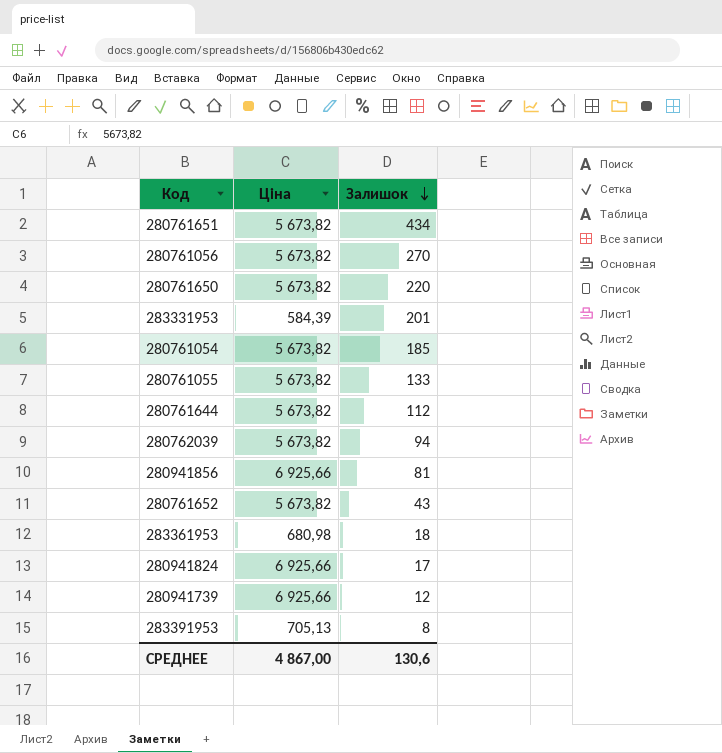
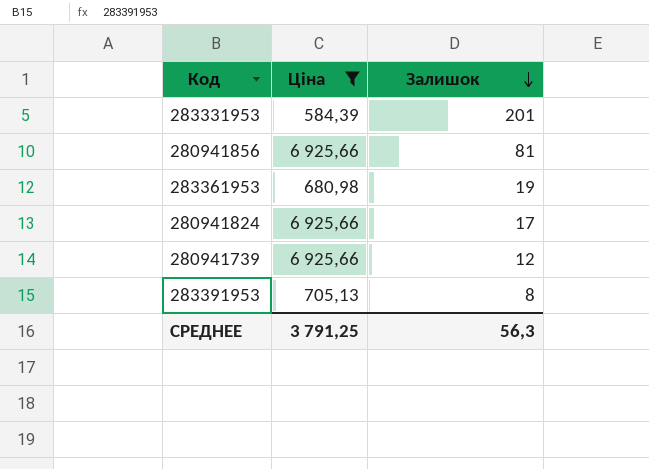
filter: none -> Ціна != 5 673,82
283361953 | Залишок: 18 -> 19
СРЕДНЕЕ | Ціна: 4 867,00 -> 3 791,25
СРЕДНЕЕ | Залишок: 130,6 -> 56,3

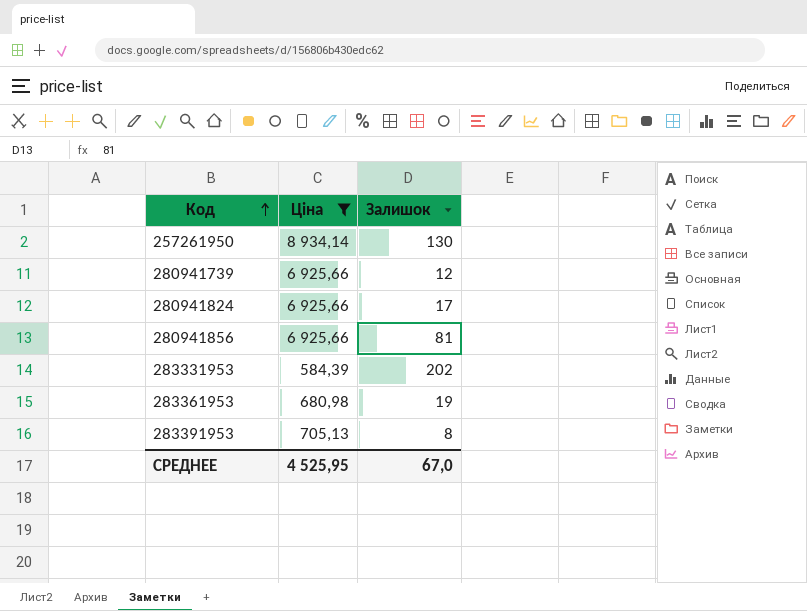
row order: Залишок descending -> Код ascending
row 257261950: none -> 8 934,14 | 130
283331953 | Залишок: 201 -> 202
СРЕДНЕЕ | Ціна: 3 791,25 -> 4 525,95
СРЕДНЕЕ | Залишок: 56,3 -> 67,0

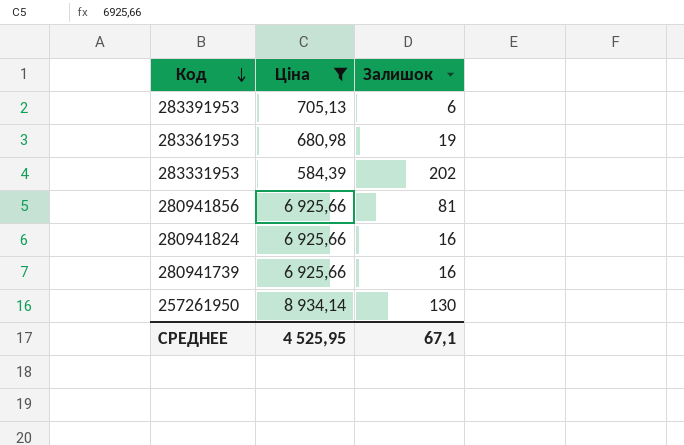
row order: Код ascending -> Код descending
283391953 | Залишок: 8 -> 6
280941824 | Залишок: 17 -> 16
280941739 | Залишок: 12 -> 16
СРЕДНЕЕ | Залишок: 67,0 -> 67,1

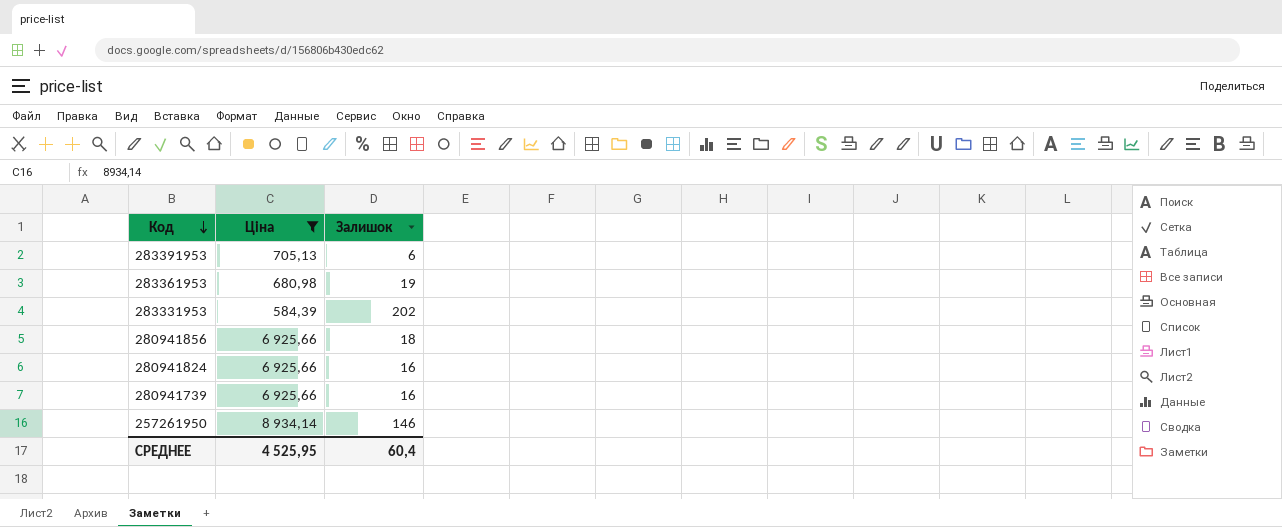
280941856 | Залишок: 81 -> 18
257261950 | Залишок: 130 -> 146
СРЕДНЕЕ | Залишок: 67,1 -> 60,4

